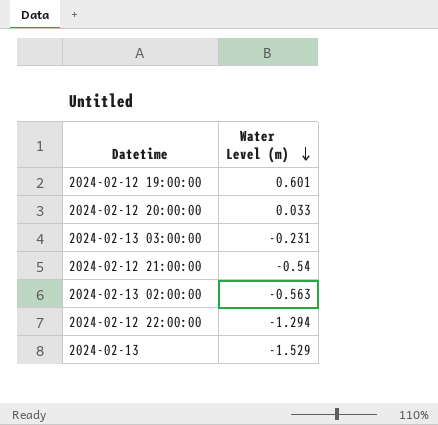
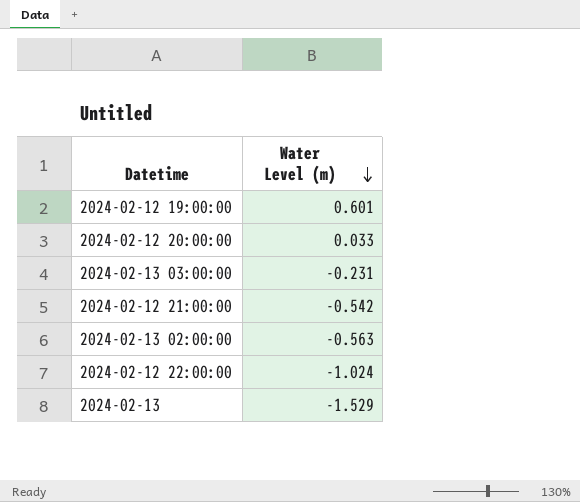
2024-02-12 21:00:00 | Water Level (m): -0.54 -> -0.542
2024-02-12 22:00:00 | Water Level (m): -1.294 -> -1.024

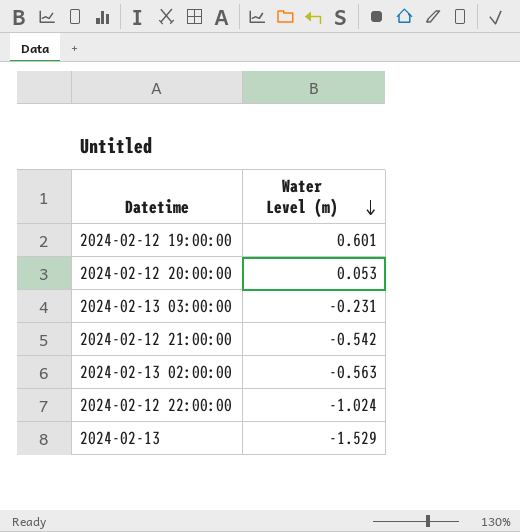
2024-02-12 20:00:00 | Water Level (m): 0.033 -> 0.053

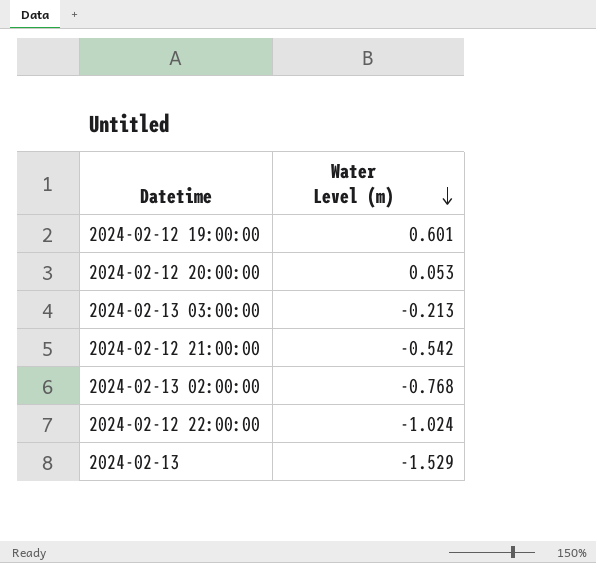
2024-02-13 03:00:00 | Water Level (m): -0.231 -> -0.213
2024-02-13 02:00:00 | Water Level (m): -0.563 -> -0.768

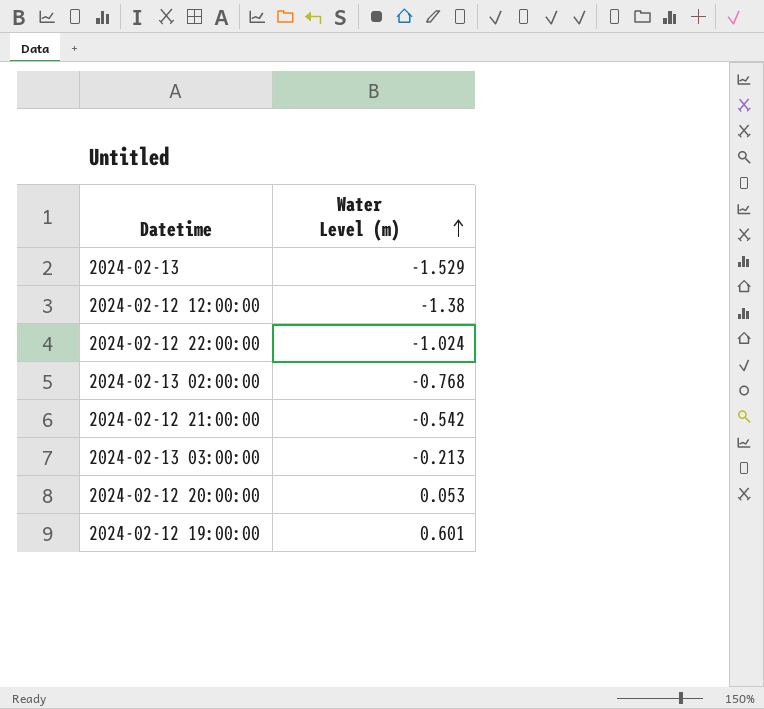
row order: Water Level (m) descending -> Water Level (m) ascending
row 2024-02-12 12:00:00: none -> -1.38

